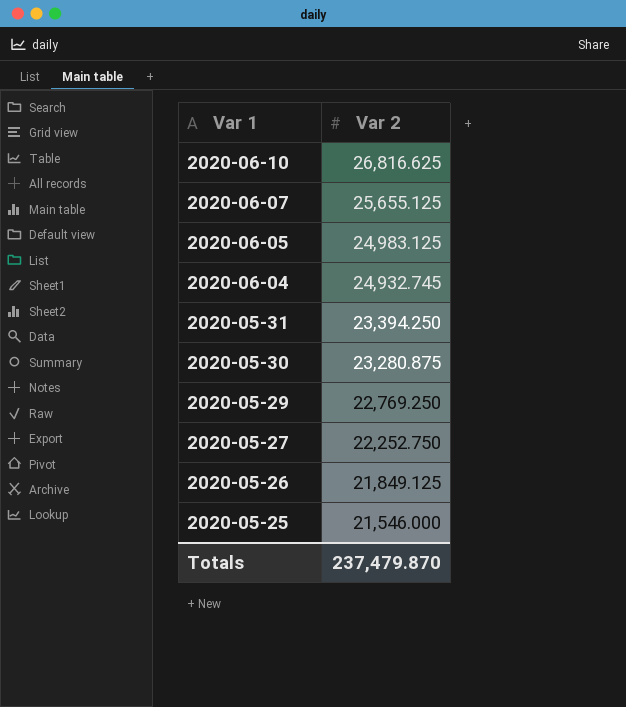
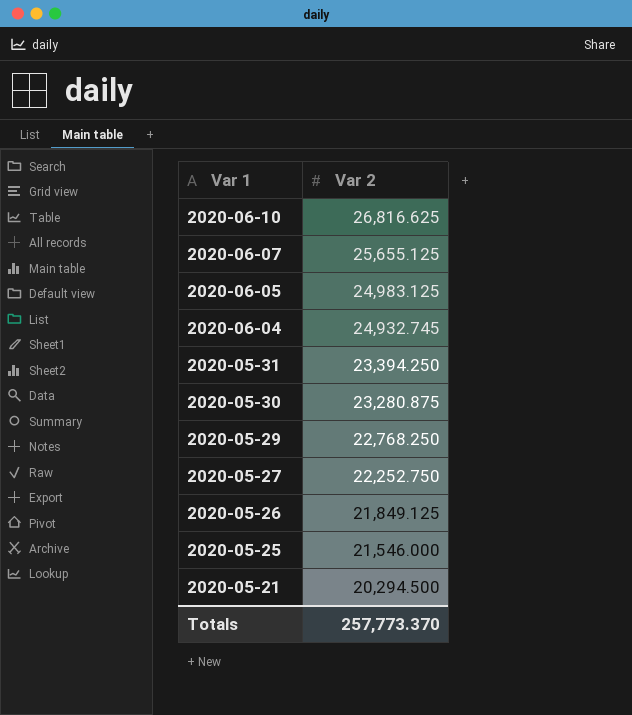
2020-05-29 | Var 2: 22,769.250 -> 22,768.250
row 2020-05-21: none -> 20,294.500
Totals | Var 2: 237,479.870 -> 257,773.370

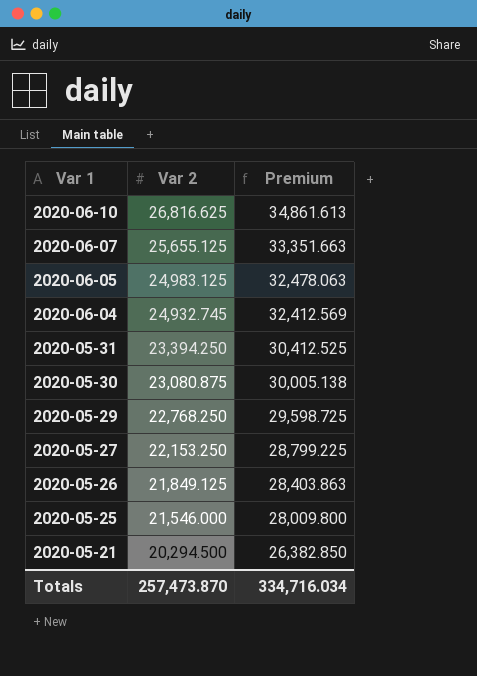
column Premium | formula: none -> [Var 2] * 1.3
2020-05-30 | Var 2: 23,280.875 -> 23,080.875
2020-05-27 | Var 2: 22,252.750 -> 22,153.250
Totals | Var 2: 257,773.370 -> 257,473.870

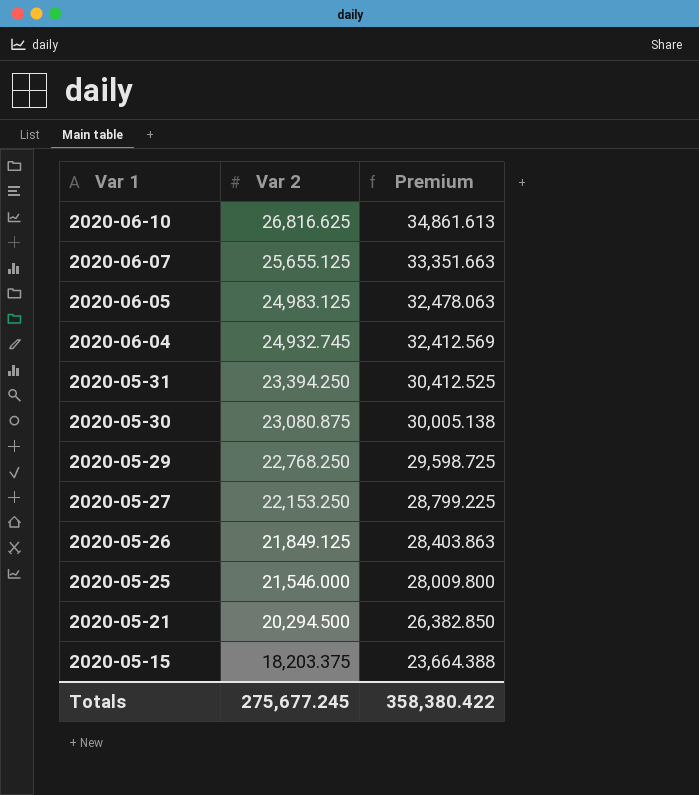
row 2020-05-15: none -> 18,203.375 | 23,664.388
Totals | Var 2: 257,473.870 -> 275,677.245
Totals | Premium: 334,716.034 -> 358,380.422

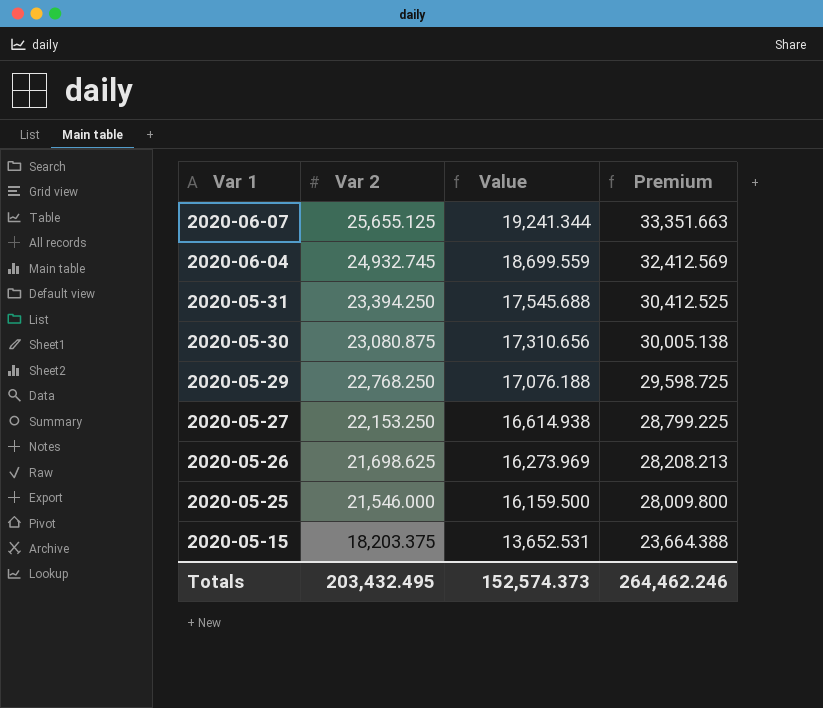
column Value | formula: none -> [Var 2] * 0.75
row 2020-06-10: 26,816.625 | 34,861.613 -> none
row 2020-06-05: 24,983.125 | 32,478.063 -> none
row 2020-05-21: 20,294.500 | 26,382.850 -> none
2020-05-26 | Var 2: 21,849.125 -> 21,698.625
2020-05-26 | Premium: 28,403.863 -> 28,208.213
Totals | Var 2: 275,677.245 -> 203,432.495
Totals | Premium: 358,380.422 -> 264,462.246

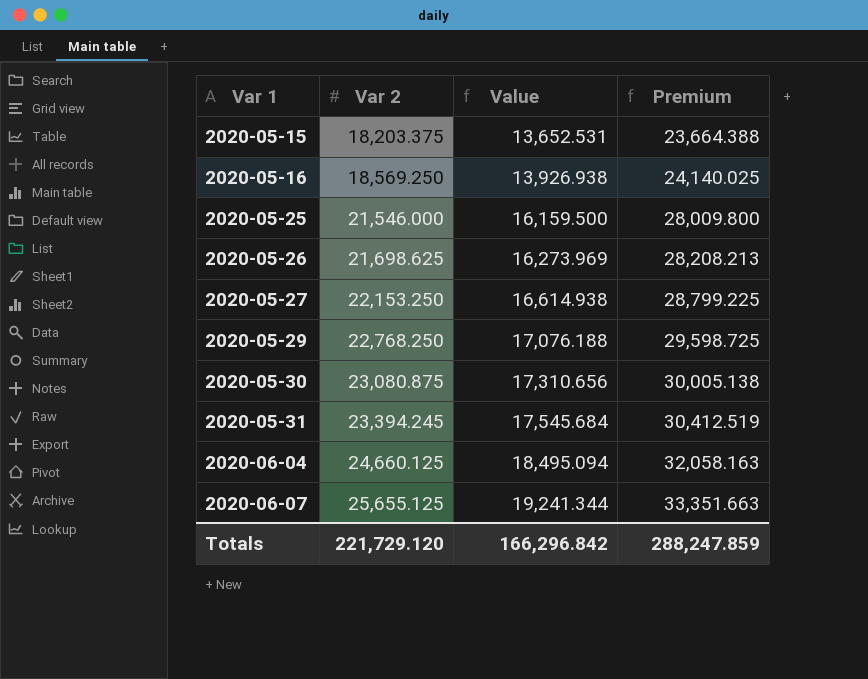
row order: Var 1 descending -> Var 1 ascending
row 2020-05-16: none -> 18,569.250 | 13,926.938 | 24,140.025
2020-05-31 | Var 2: 23,394.250 -> 23,394.245
2020-05-31 | Value: 17,545.688 -> 17,545.684
2020-05-31 | Premium: 30,412.525 -> 30,412.519
2020-06-04 | Var 2: 24,932.745 -> 24,660.125
2020-06-04 | Value: 18,699.559 -> 18,495.094
2020-06-04 | Premium: 32,412.569 -> 32,058.163
Totals | Var 2: 203,432.495 -> 221,729.120
Totals | Value: 152,574.373 -> 166,296.842
Totals | Premium: 264,462.246 -> 288,247.859

